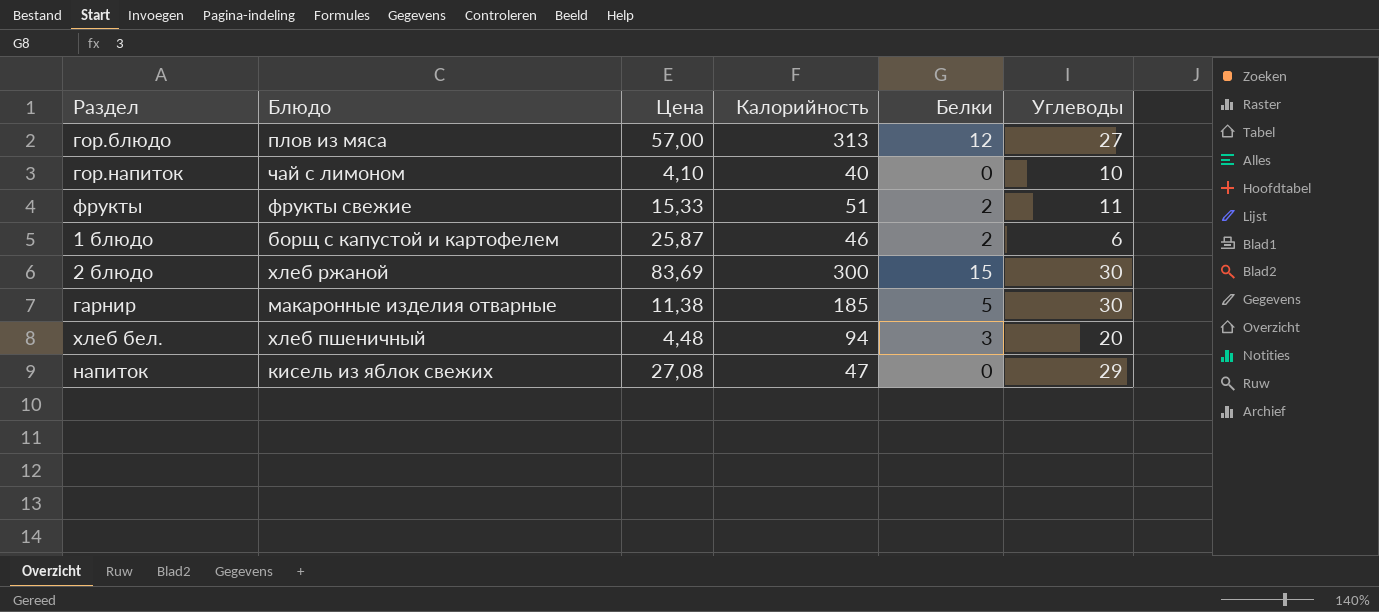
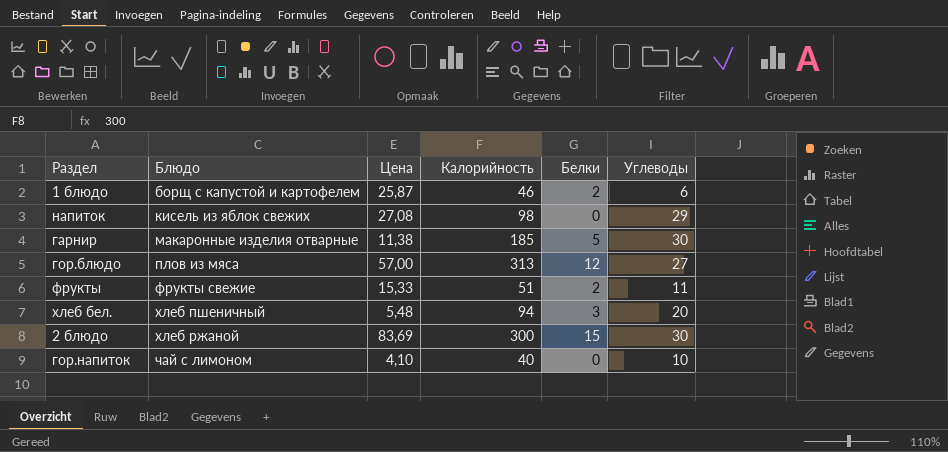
row order: none -> Блюдо ascending
напиток | Калорийность: 47 -> 98
хлеб бел. | Цена: 4,48 -> 5,48

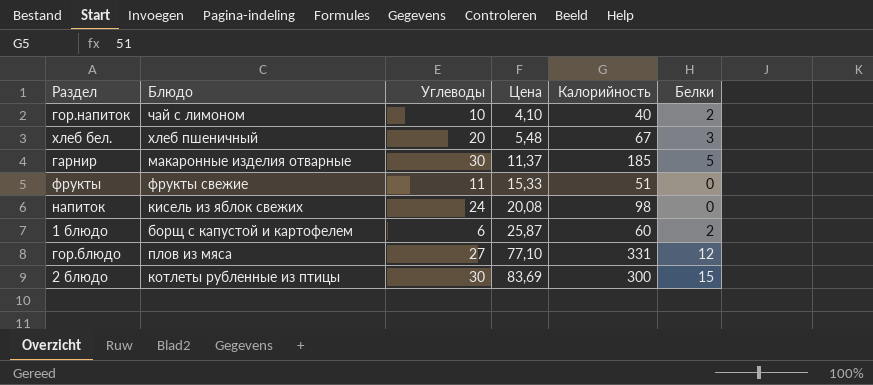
row order: Блюдо ascending -> Цена ascending
column Углеводы | position: 6 -> 3
гор.напиток | Белки: 0 -> 2
хлеб бел. | Калорийность: 94 -> 67
гарнир | Цена: 11,38 -> 11,37
фрукты | Белки: 2 -> 0
напиток | Углеводы: 29 -> 24
напиток | Цена: 27,08 -> 20,08
1 блюдо | Калорийность: 46 -> 60
гор.блюдо | Цена: 57,00 -> 77,10
гор.блюдо | Калорийность: 313 -> 331
2 блюдо | Блюдо: хлеб ржаной -> котлеты рубленные из птицы

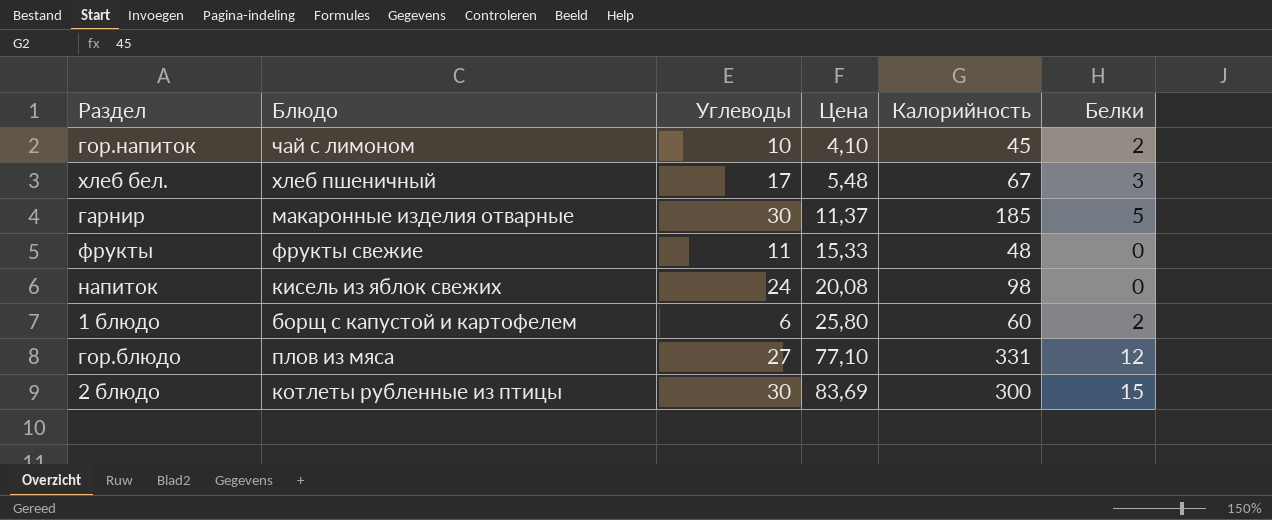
гор.напиток | Калорийность: 40 -> 45
хлеб бел. | Углеводы: 20 -> 17
фрукты | Калорийность: 51 -> 48
1 блюдо | Цена: 25,87 -> 25,80

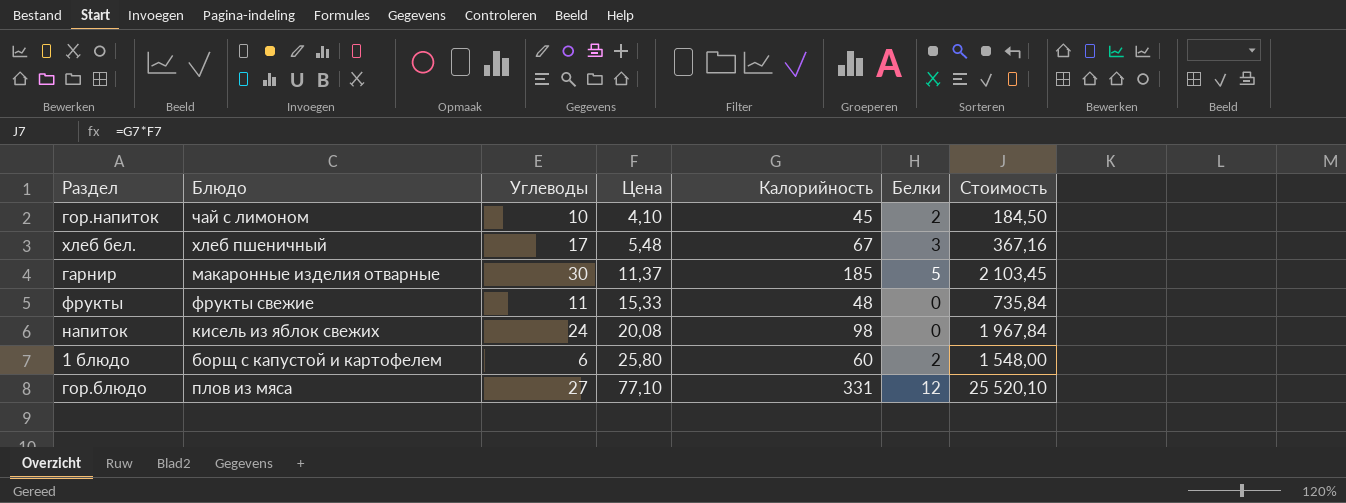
column Стоимость | formula: none -> [Цена] * [Калорийность]
row 2 блюдо: котлеты рубленные из птицы | 30 | 83,69 | 300 | 15 -> none

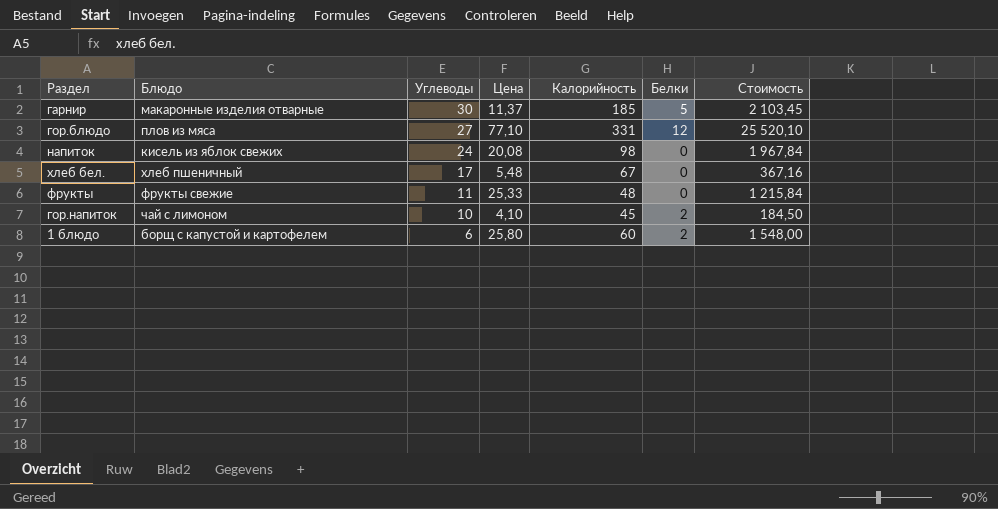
row order: Цена ascending -> Углеводы descending
хлеб бел. | Белки: 3 -> 0
фрукты | Цена: 15,33 -> 25,33
фрукты | Стоимость: 735,84 -> 1 215,84

